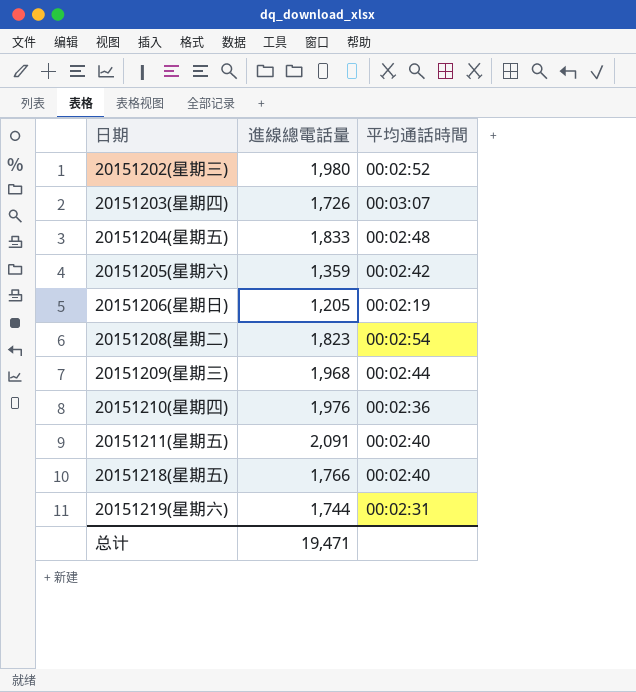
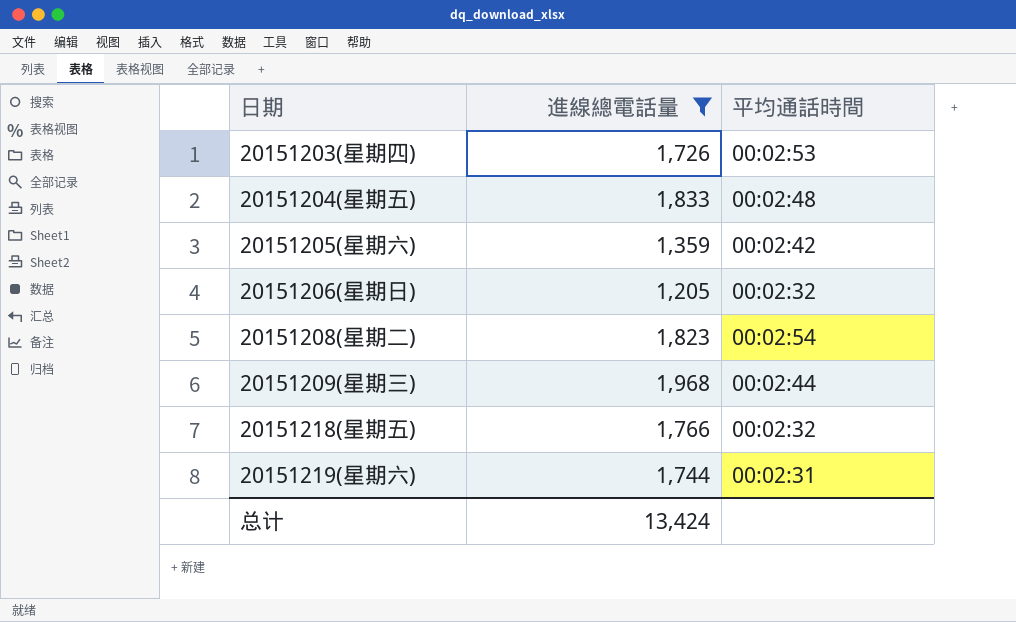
filter: none -> 進線總電話量 <= 1,968
20151203(星期四) | 平均通話時間: 00:03:07 -> 00:02:53
20151206(星期日) | 平均通話時間: 00:02:19 -> 00:02:32
20151218(星期五) | 平均通話時間: 00:02:40 -> 00:02:32
总计 | 進線總電話量: 19,471 -> 13,424

